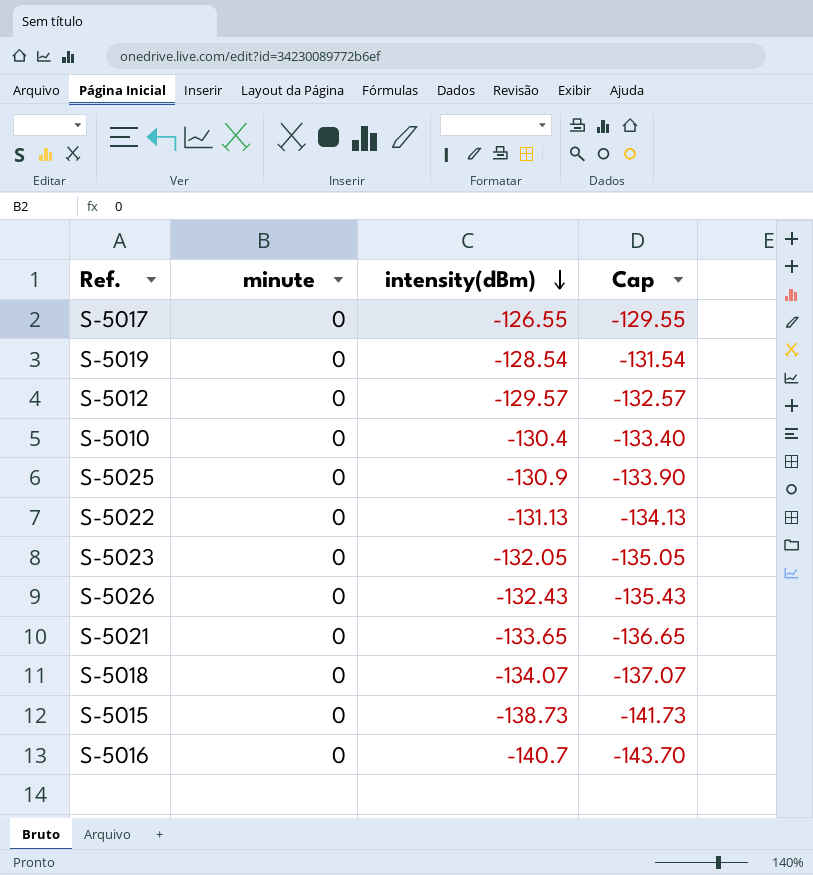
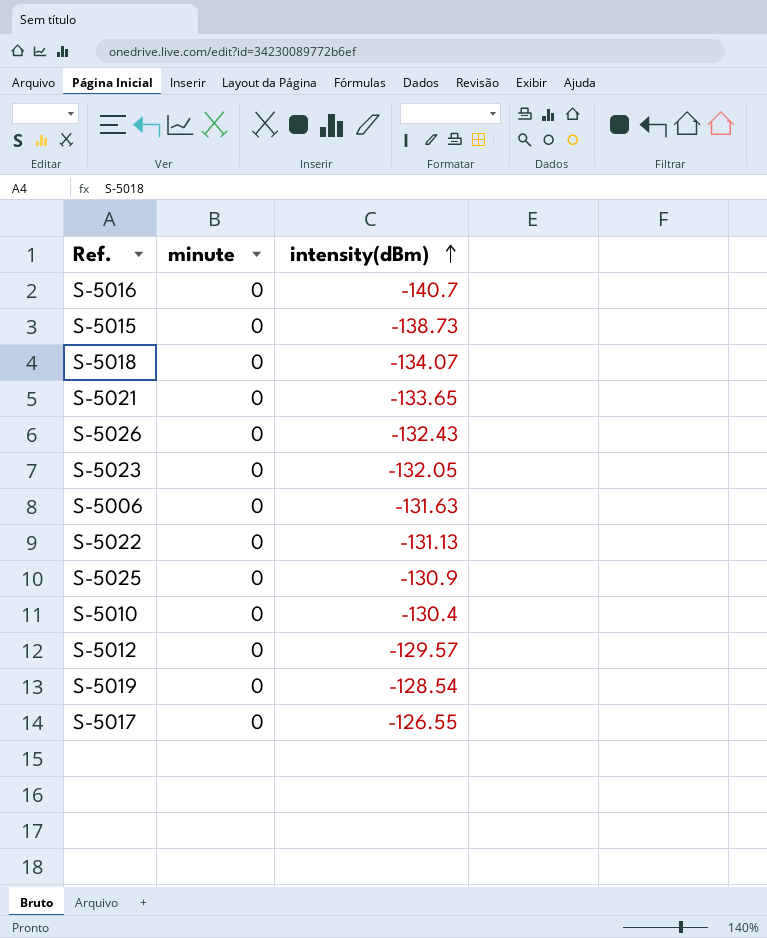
row order: intensity(dBm) descending -> intensity(dBm) ascending
column Cap | formula: [intensity(dBm)] - 3 -> none
row S-5006: none -> 0 | -131.63

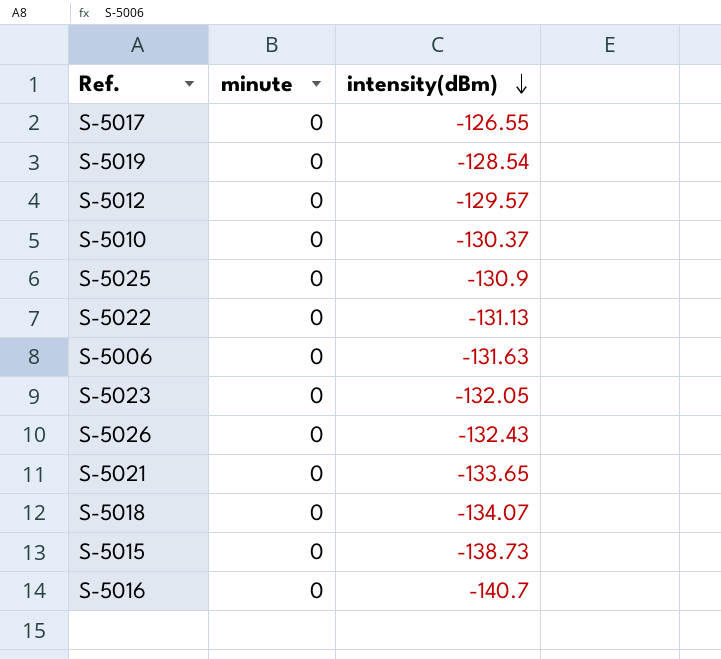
row order: intensity(dBm) ascending -> intensity(dBm) descending
S-5010 | intensity(dBm): -130.4 -> -130.37

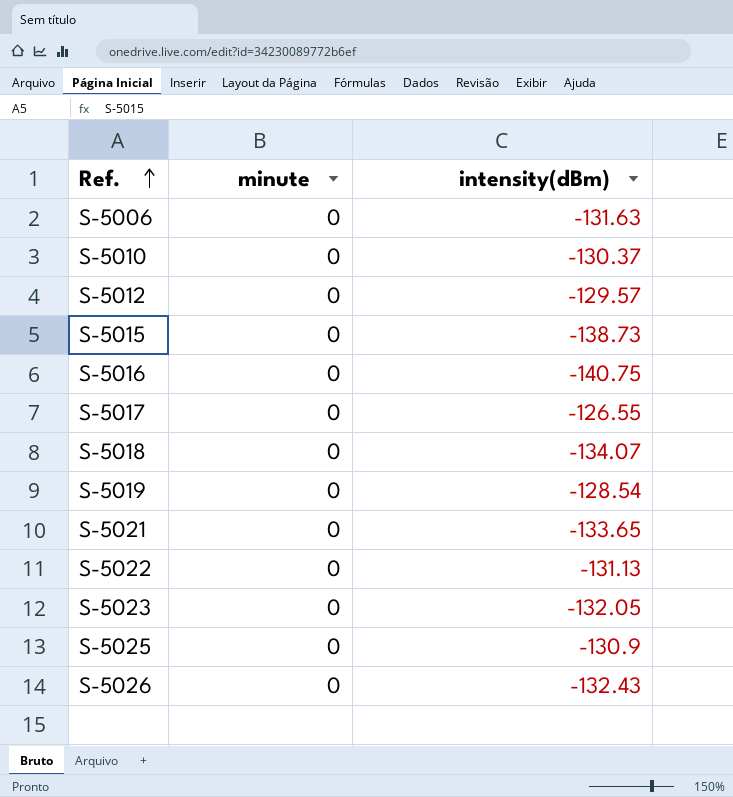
row order: intensity(dBm) descending -> Ref. ascending
S-5016 | intensity(dBm): -140.7 -> -140.75

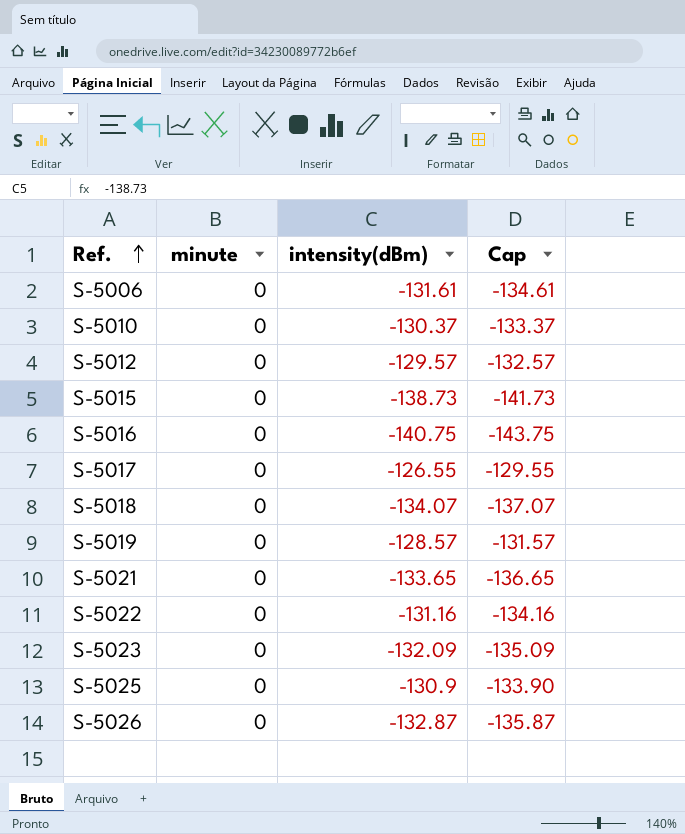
column Cap | formula: none -> [intensity(dBm)] - 3
S-5006 | intensity(dBm): -131.63 -> -131.61
S-5019 | intensity(dBm): -128.54 -> -128.57
S-5022 | intensity(dBm): -131.13 -> -131.16
S-5023 | intensity(dBm): -132.05 -> -132.09
S-5026 | intensity(dBm): -132.43 -> -132.87

